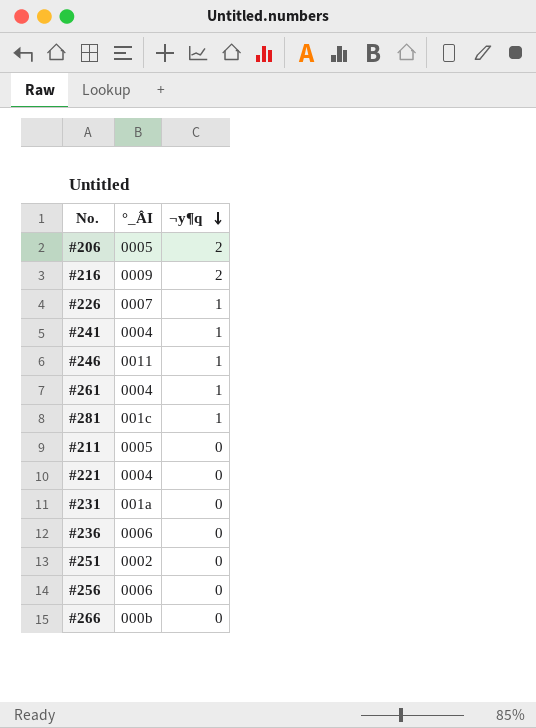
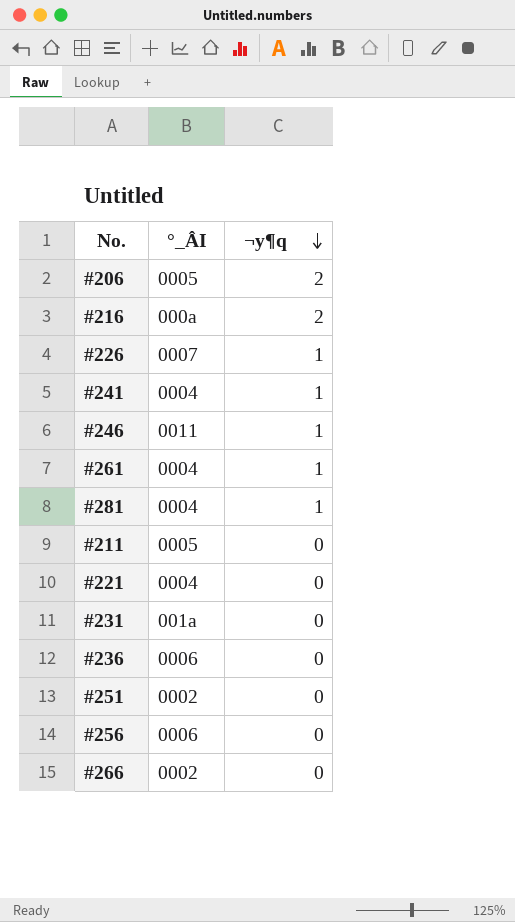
#216 | °_ÂI: 0009 -> 000a
#281 | °_ÂI: 001c -> 0004
#266 | °_ÂI: 000b -> 0002

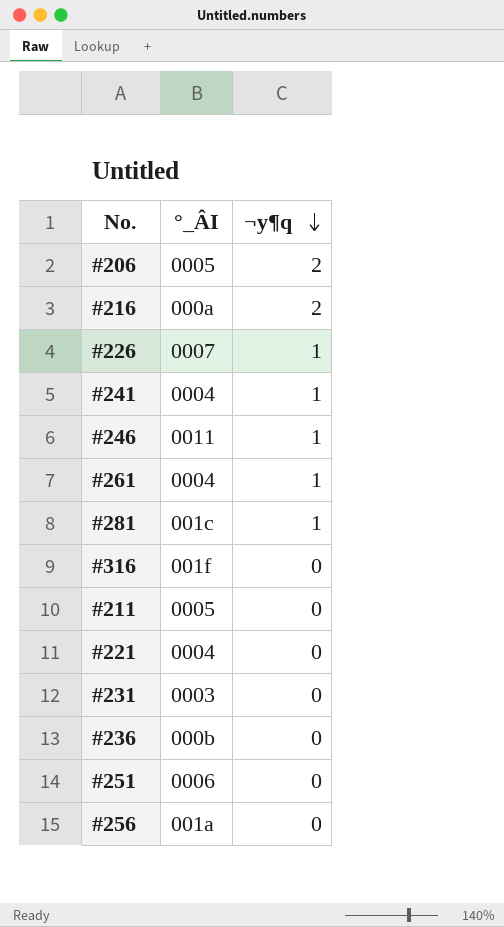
row #266: 0002 | 0 -> none
#281 | °_ÂI: 0004 -> 001c
row #316: none -> 001f | 0
#231 | °_ÂI: 001a -> 0003
#236 | °_ÂI: 0006 -> 000b
#251 | °_ÂI: 0002 -> 0006
#256 | °_ÂI: 0006 -> 001a

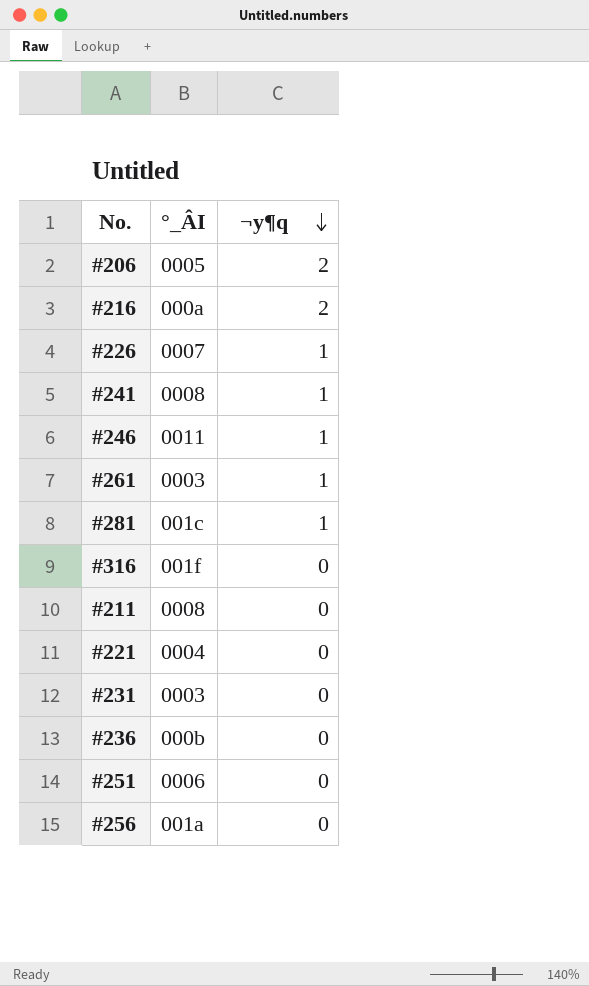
#241 | °_ÂI: 0004 -> 0008
#261 | °_ÂI: 0004 -> 0003
#211 | °_ÂI: 0005 -> 0008

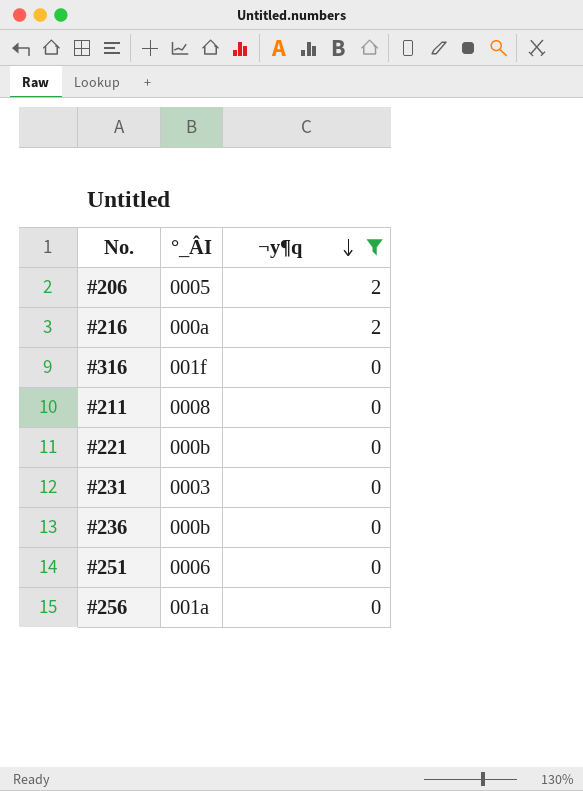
filter: none -> ¬y¶q != 1
#221 | °_ÂI: 0004 -> 000b

